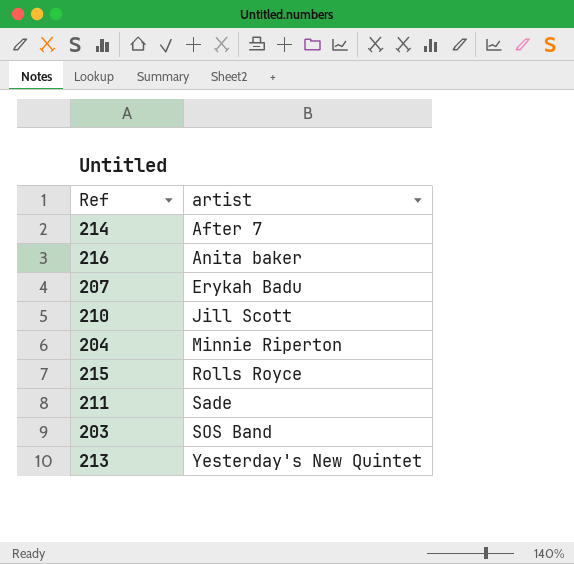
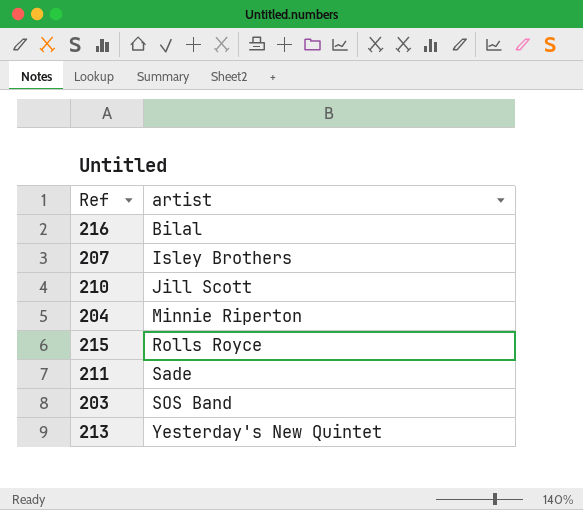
row 214: After 7 -> none
216 | artist: Anita baker -> Bilal
207 | artist: Erykah Badu -> Isley Brothers

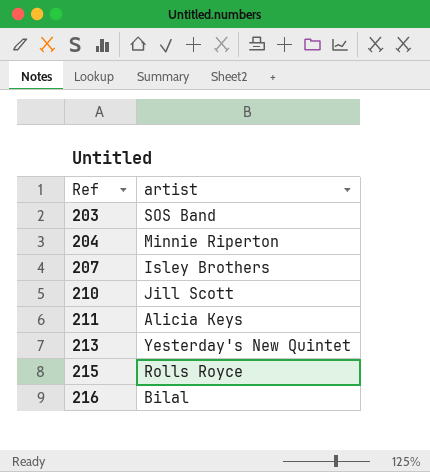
row order: artist ascending -> Ref ascending
211 | artist: Sade -> Alicia Keys

